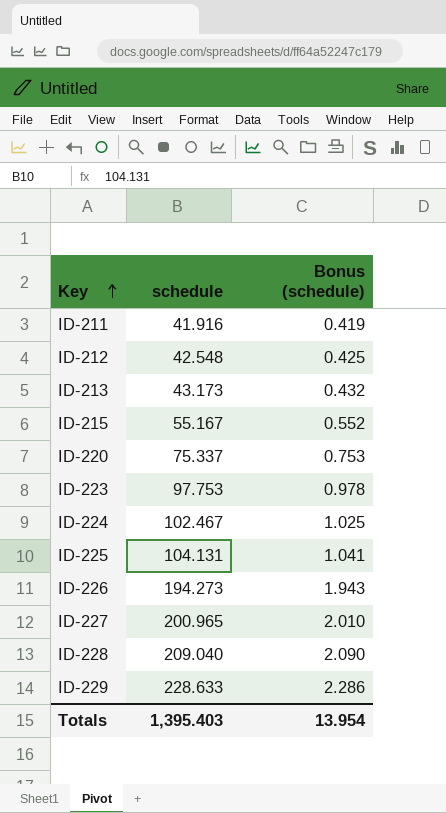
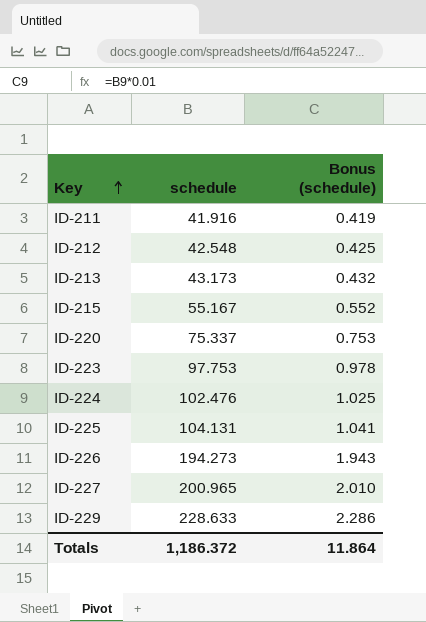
row ID-228: 209.040 | 2.090 -> none
ID-224 | schedule: 102.467 -> 102.476
Totals | schedule: 1,395.403 -> 1,186.372
Totals | Bonus (schedule): 13.954 -> 11.864

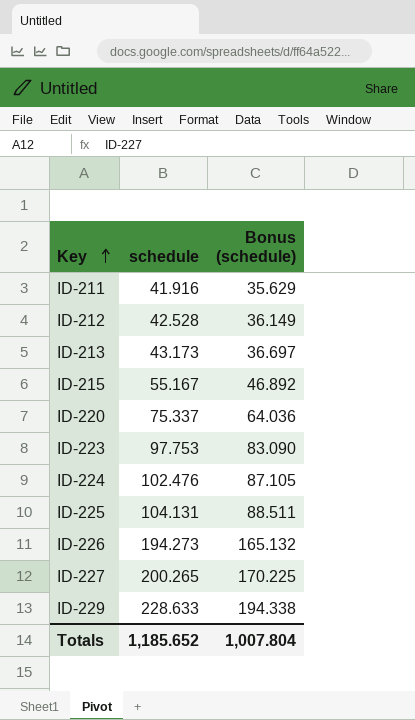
column Bonus (schedule) | formula: [schedule] * 0.01 -> [schedule] * 0.85
ID-212 | schedule: 42.548 -> 42.528
ID-227 | schedule: 200.965 -> 200.265
Totals | schedule: 1,186.372 -> 1,185.652
Totals | Bonus (schedule): 11.864 -> 1,007.804

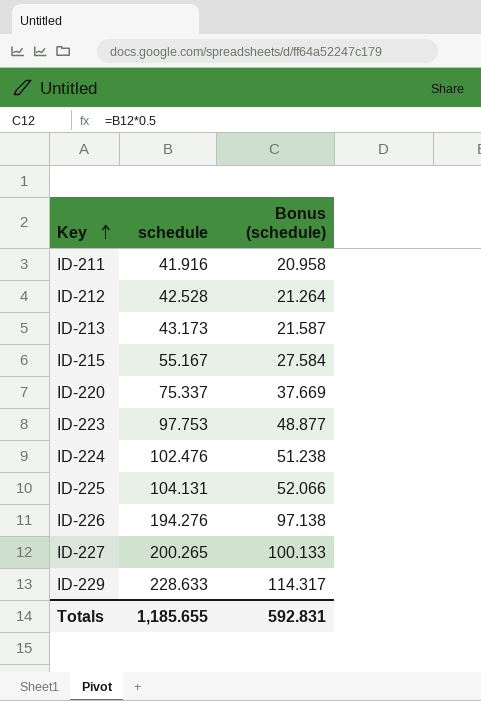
column Bonus (schedule) | formula: [schedule] * 0.85 -> [schedule] * 0.5
ID-226 | schedule: 194.273 -> 194.276
Totals | schedule: 1,185.652 -> 1,185.655
Totals | Bonus (schedule): 1,007.804 -> 592.831

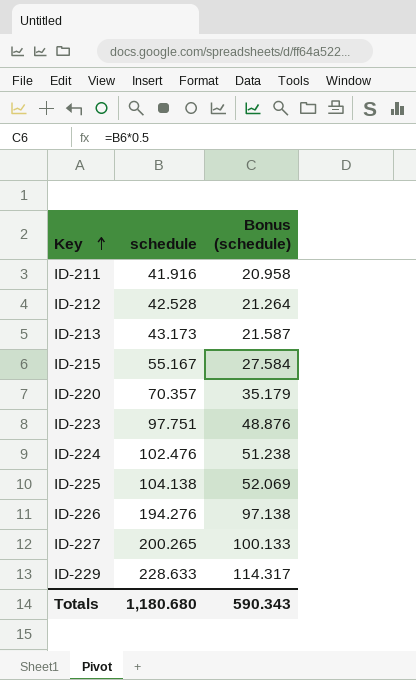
ID-220 | schedule: 75.337 -> 70.357
ID-220 | Bonus (schedule): 37.669 -> 35.179
ID-223 | schedule: 97.753 -> 97.751
ID-223 | Bonus (schedule): 48.877 -> 48.876
ID-225 | schedule: 104.131 -> 104.138
ID-225 | Bonus (schedule): 52.066 -> 52.069
Totals | schedule: 1,185.655 -> 1,180.680
Totals | Bonus (schedule): 592.831 -> 590.343

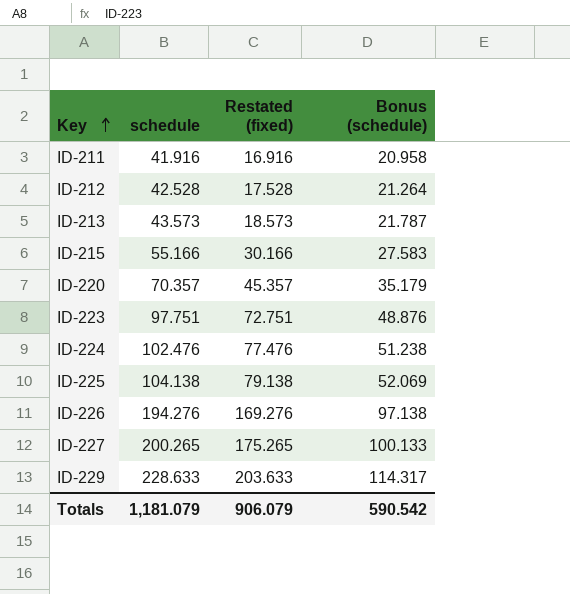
column Restated (fixed) | formula: none -> [schedule] - 25
ID-213 | schedule: 43.173 -> 43.573
ID-213 | Bonus (schedule): 21.587 -> 21.787
ID-215 | schedule: 55.167 -> 55.166
ID-215 | Bonus (schedule): 27.584 -> 27.583
Totals | schedule: 1,180.680 -> 1,181.079
Totals | Bonus (schedule): 590.343 -> 590.542

